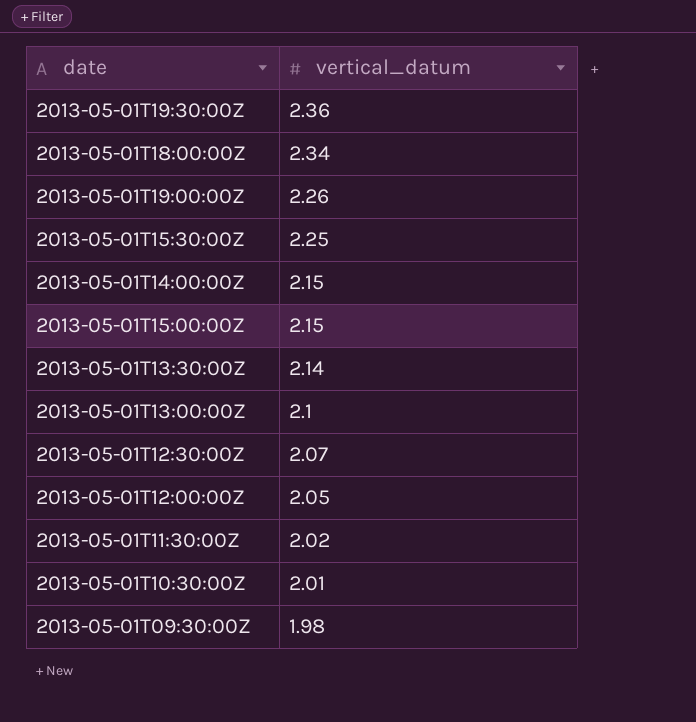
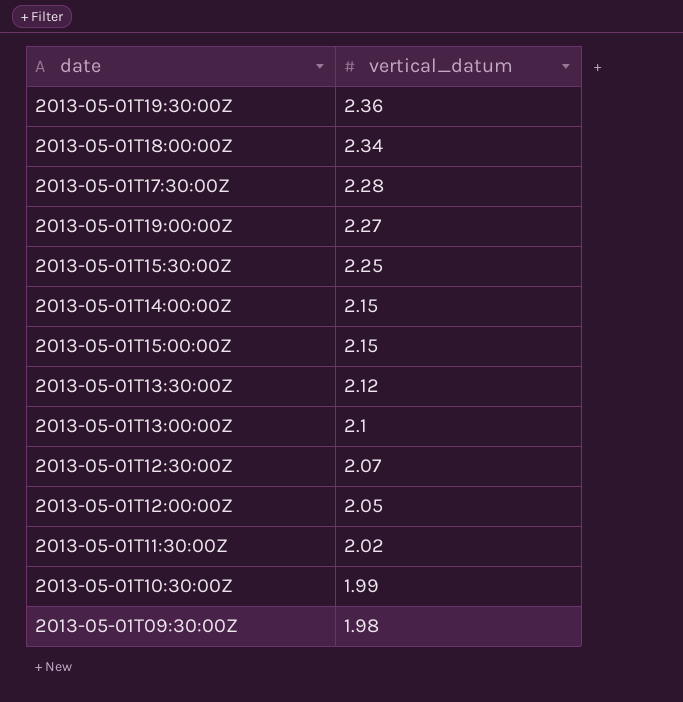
row 2013-05-01T17:30:00Z: none -> 2.28
2013-05-01T19:00:00Z | vertical_datum: 2.26 -> 2.27
2013-05-01T13:30:00Z | vertical_datum: 2.14 -> 2.12
2013-05-01T10:30:00Z | vertical_datum: 2.01 -> 1.99

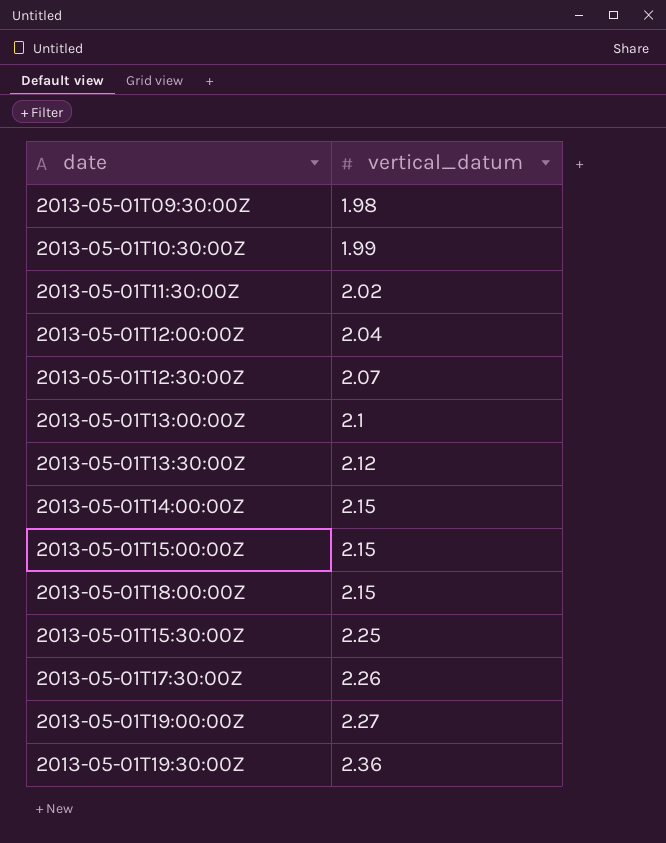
row order: vertical_datum descending -> vertical_datum ascending
2013-05-01T12:00:00Z | vertical_datum: 2.05 -> 2.04
2013-05-01T18:00:00Z | vertical_datum: 2.34 -> 2.15
2013-05-01T17:30:00Z | vertical_datum: 2.28 -> 2.26

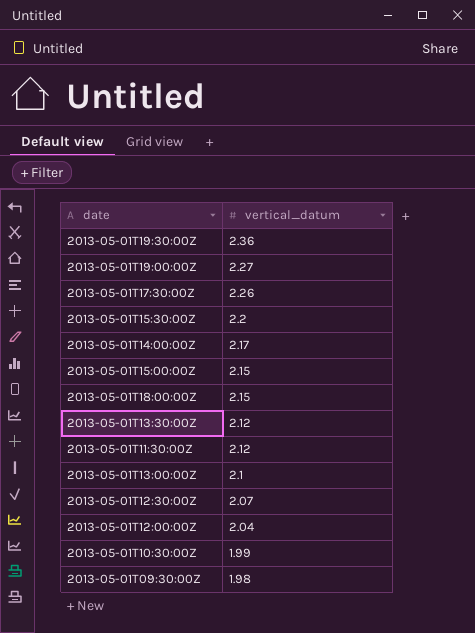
row order: vertical_datum ascending -> vertical_datum descending
2013-05-01T15:30:00Z | vertical_datum: 2.25 -> 2.2
2013-05-01T14:00:00Z | vertical_datum: 2.15 -> 2.17
2013-05-01T11:30:00Z | vertical_datum: 2.02 -> 2.12

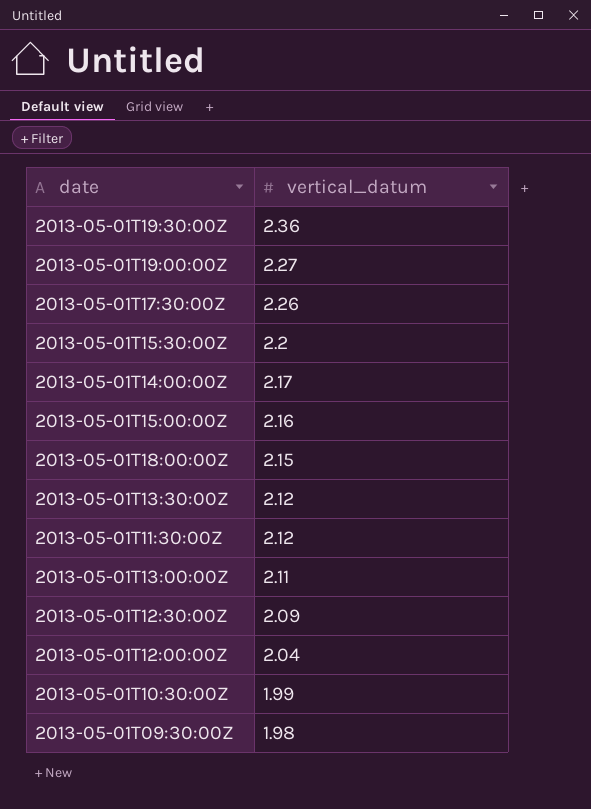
2013-05-01T15:00:00Z | vertical_datum: 2.15 -> 2.16
2013-05-01T13:00:00Z | vertical_datum: 2.1 -> 2.11
2013-05-01T12:30:00Z | vertical_datum: 2.07 -> 2.09

